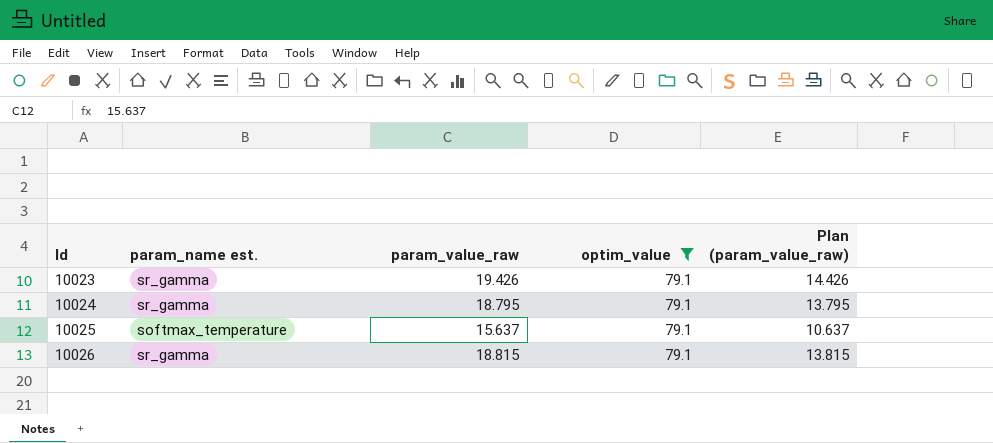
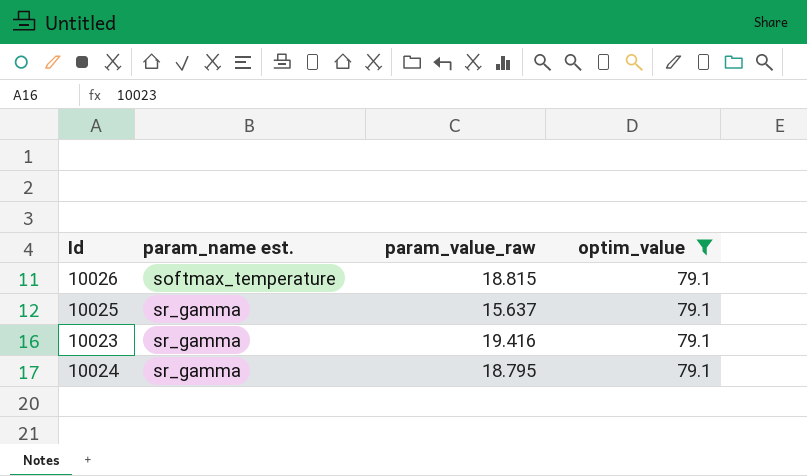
row order: Id ascending -> param_name est. ascending
column Plan (param_value_raw) | formula: [param_value_raw] - 5 -> none
10026 | param_name est.: sr_gamma -> softmax_temperature
10025 | param_name est.: softmax_temperature -> sr_gamma
10023 | param_value_raw: 19.426 -> 19.416

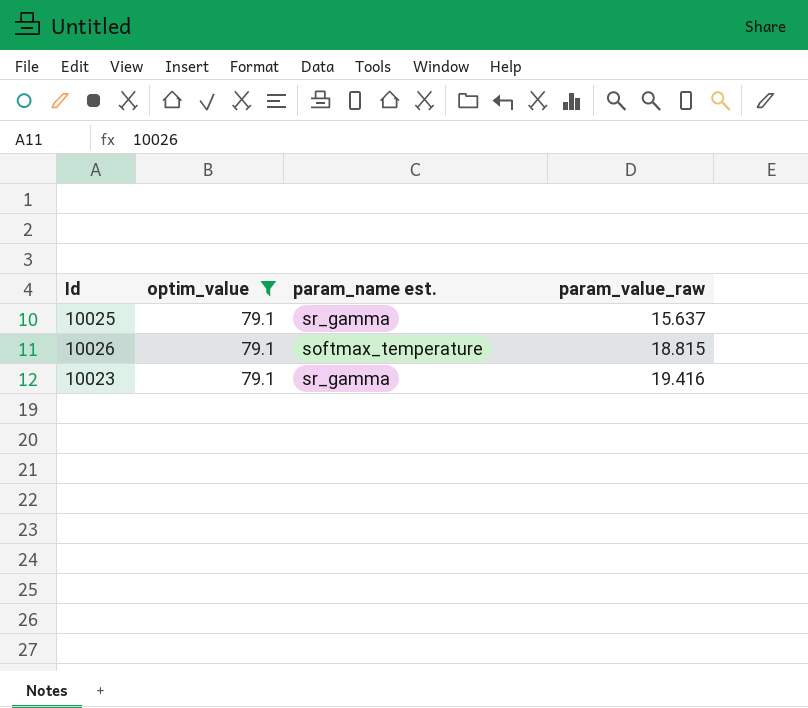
row order: param_name est. ascending -> param_value_raw ascending
column optim_value | position: 4 -> 2
row 10024: sr_gamma | 18.795 | 79.1 -> none

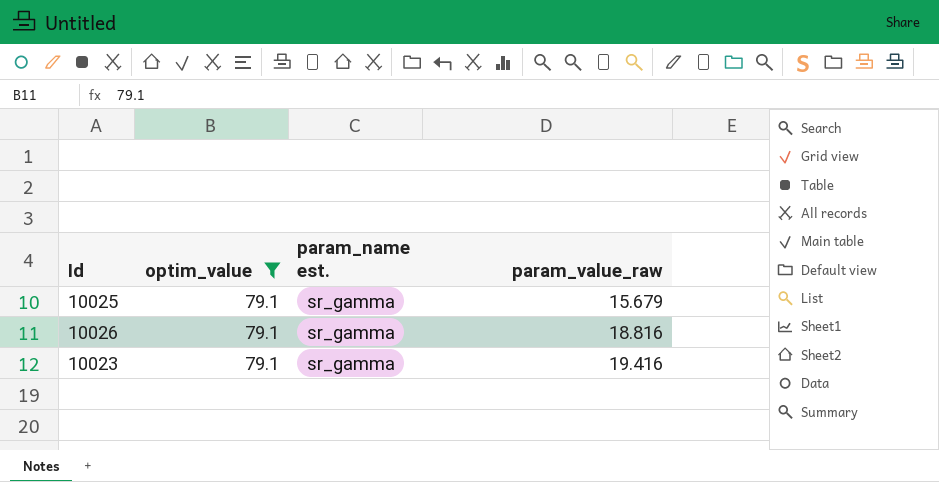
10025 | param_value_raw: 15.637 -> 15.679
10026 | param_name est.: softmax_temperature -> sr_gamma
10026 | param_value_raw: 18.815 -> 18.816

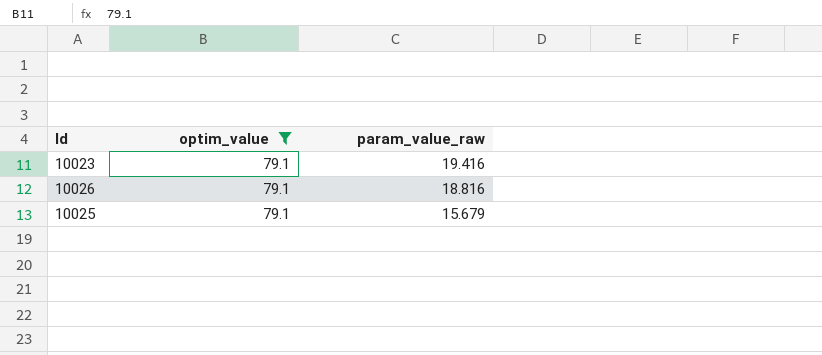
row order: param_value_raw ascending -> param_value_raw descending
column param_name est. | position: 3 -> none

